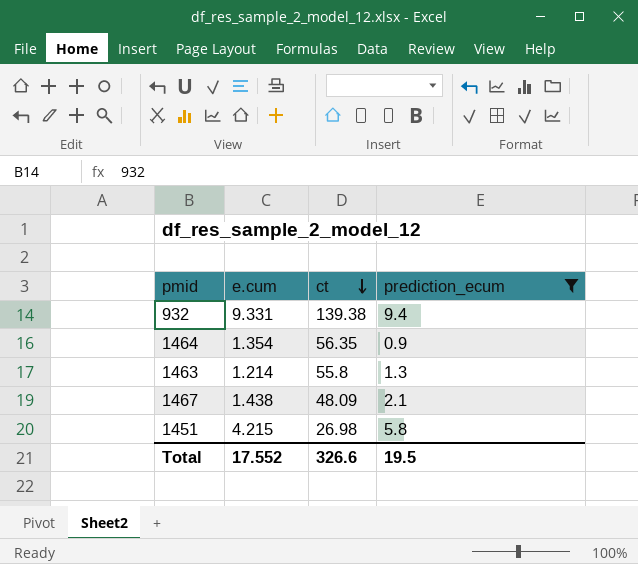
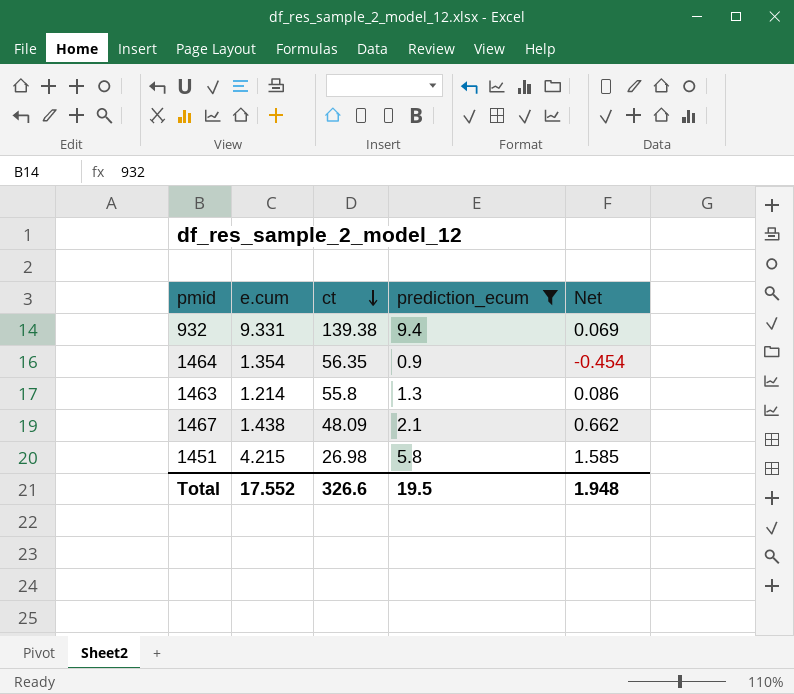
column Net | formula: none -> [prediction_ecum] - [e.cum]

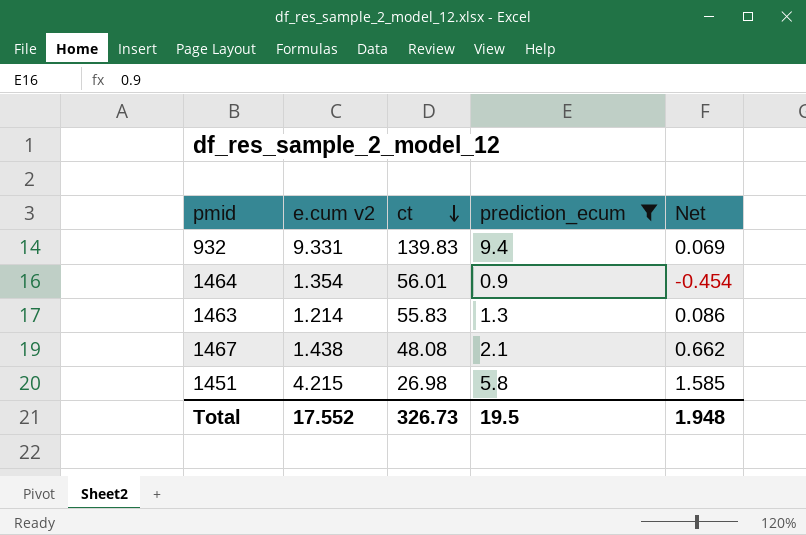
column name: e.cum -> e.cum v2
932 | ct: 139.38 -> 139.83
1464 | ct: 56.35 -> 56.01
1463 | ct: 55.8 -> 55.83
1467 | ct: 48.09 -> 48.08
Total | ct: 326.6 -> 326.73

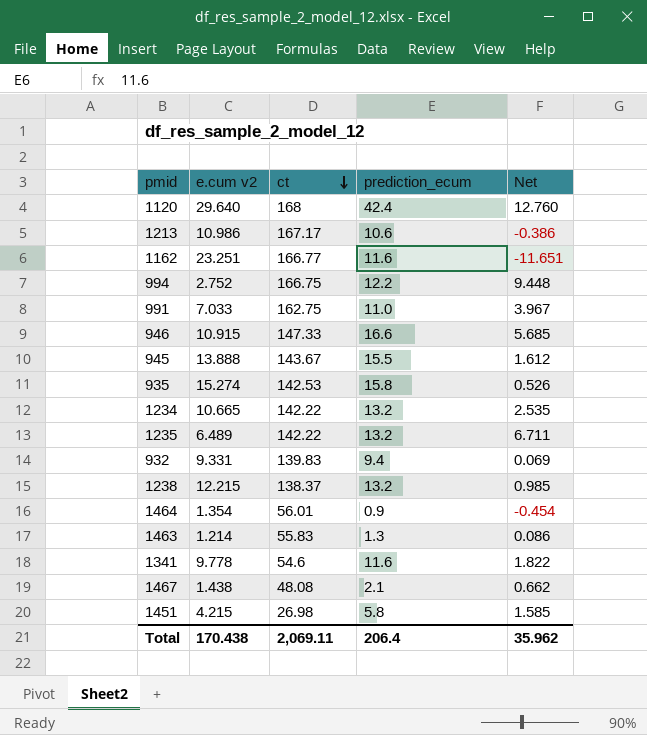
filter: prediction_ecum <= 9.4 -> none
Total | e.cum v2: 17.552 -> 170.438
Total | ct: 326.73 -> 2,069.11
Total | prediction_ecum: 19.5 -> 206.4
Total | Net: 1.948 -> 35.962

